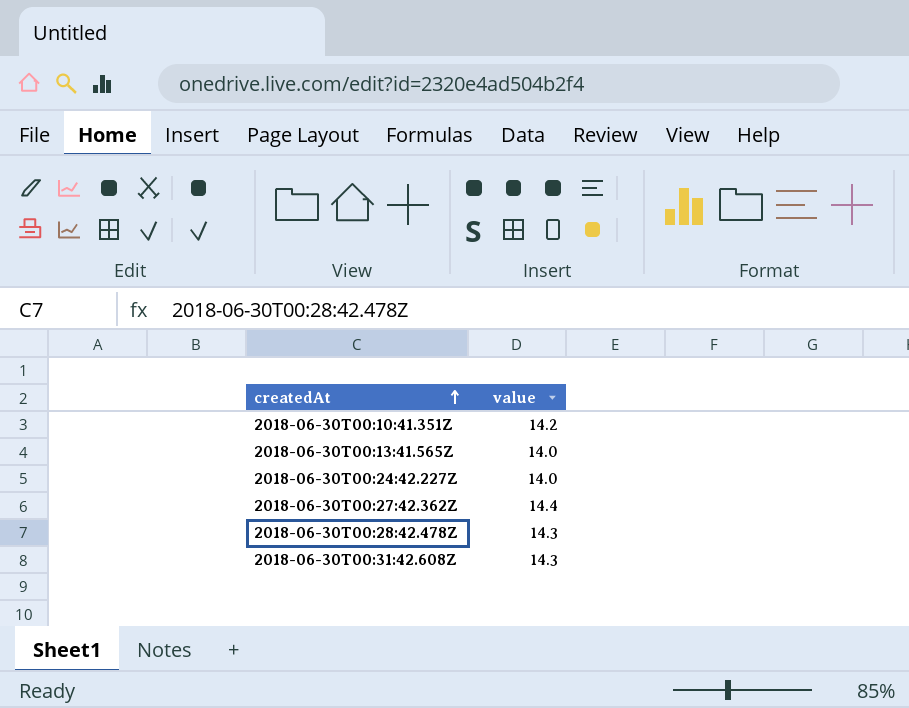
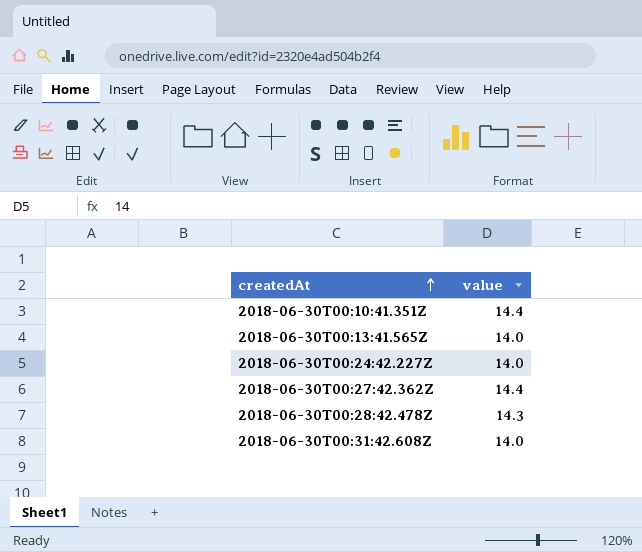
2018-06-30T00:10:41.351Z | value: 14.2 -> 14.4
2018-06-30T00:31:42.608Z | value: 14.3 -> 14.0

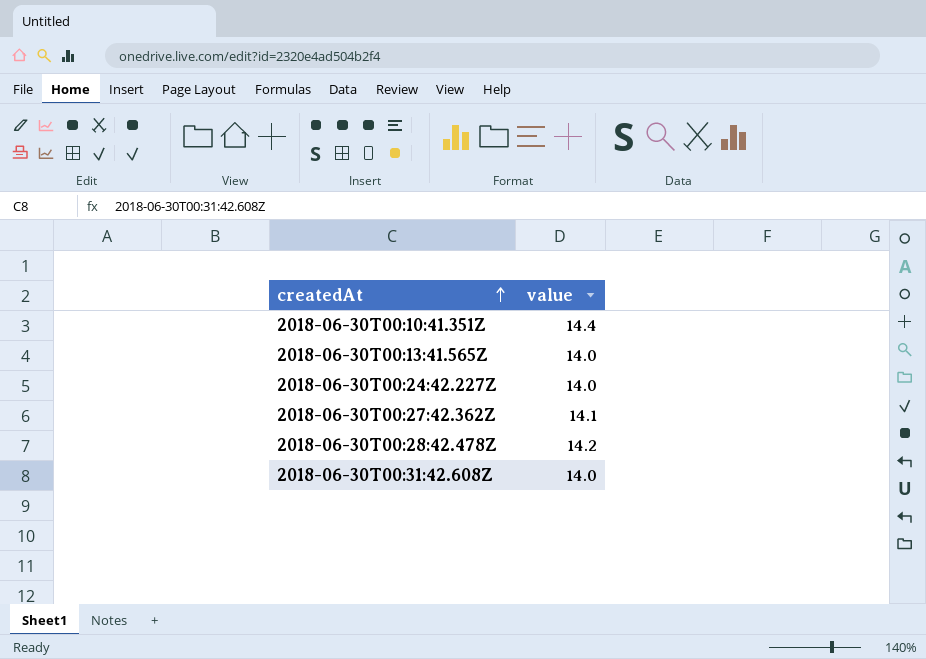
2018-06-30T00:27:42.362Z | value: 14.4 -> 14.1
2018-06-30T00:28:42.478Z | value: 14.3 -> 14.2

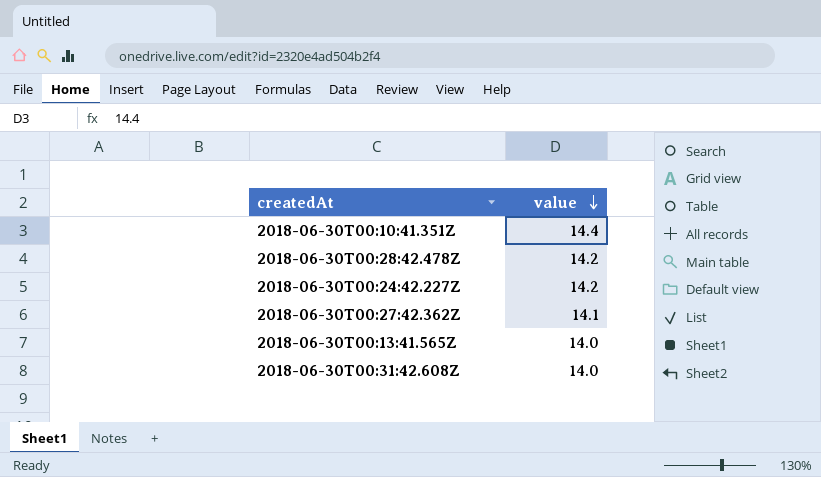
row order: createdAt ascending -> value descending
2018-06-30T00:24:42.227Z | value: 14.0 -> 14.2

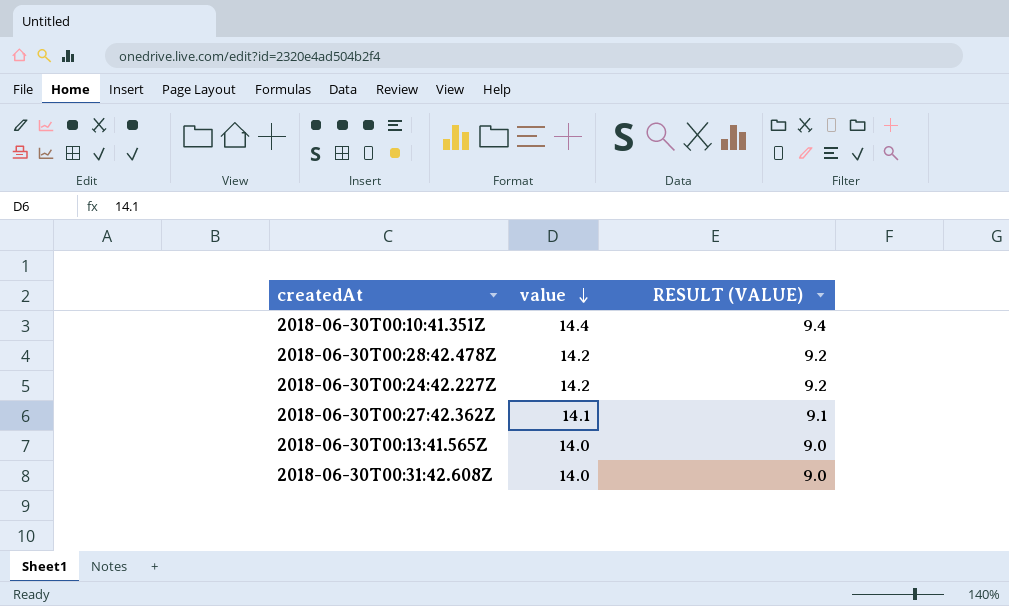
column RESULT (VALUE) | formula: none -> [value] - 5

